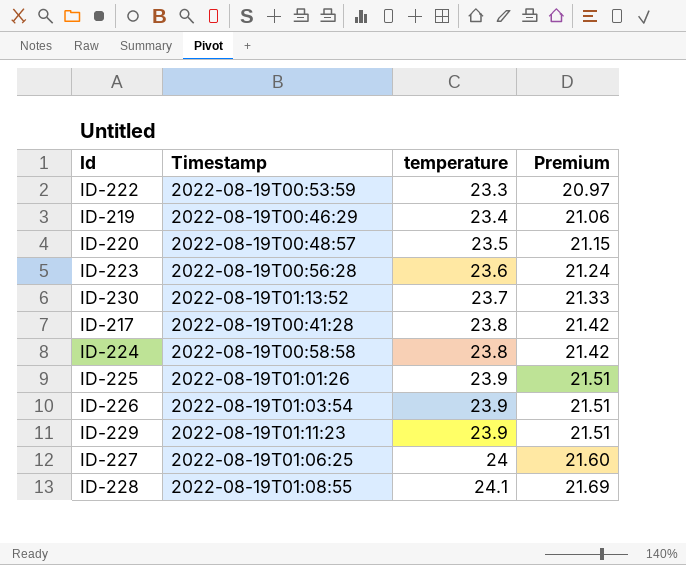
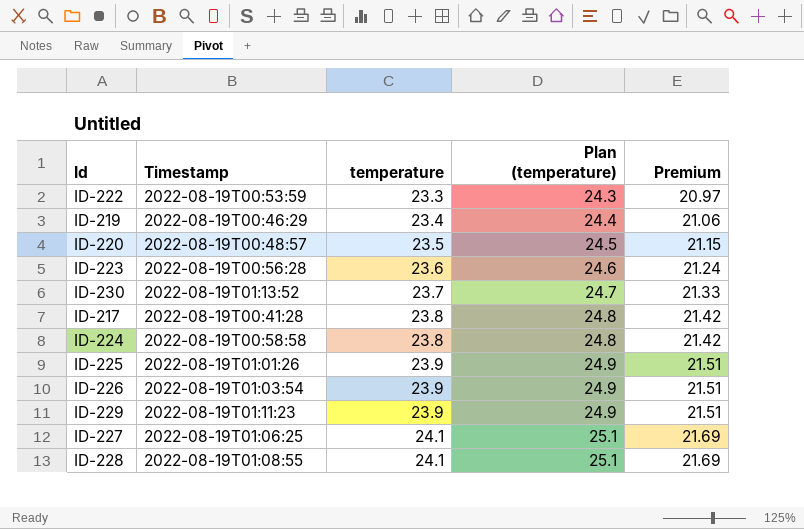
column Plan (temperature) | formula: none -> [temperature] + 1
ID-227 | temperature: 24 -> 24.1
ID-227 | Premium: 21.60 -> 21.69

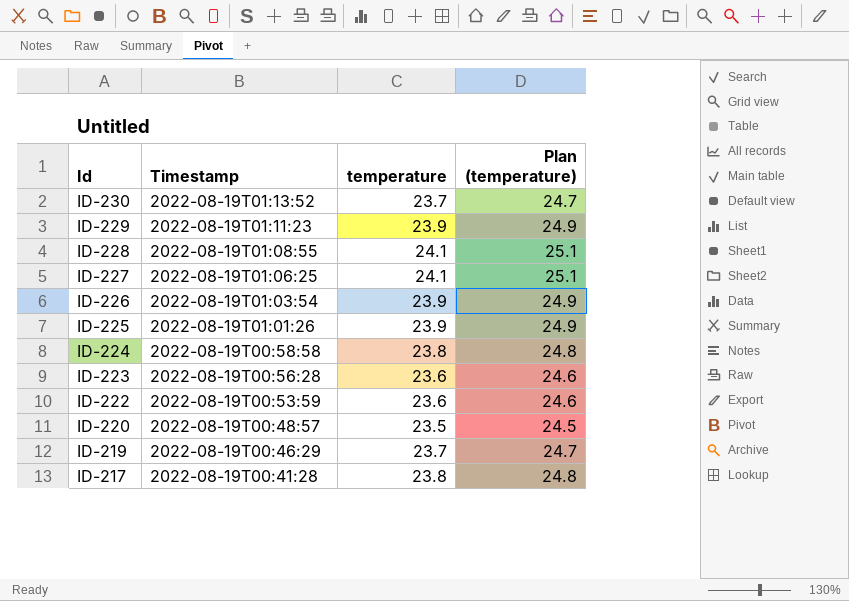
row order: temperature ascending -> Id descending
column Premium | formula: [temperature] * 0.9 -> none
ID-222 | temperature: 23.3 -> 23.6
ID-222 | Plan (temperature): 24.3 -> 24.6
ID-219 | temperature: 23.4 -> 23.7
ID-219 | Plan (temperature): 24.4 -> 24.7

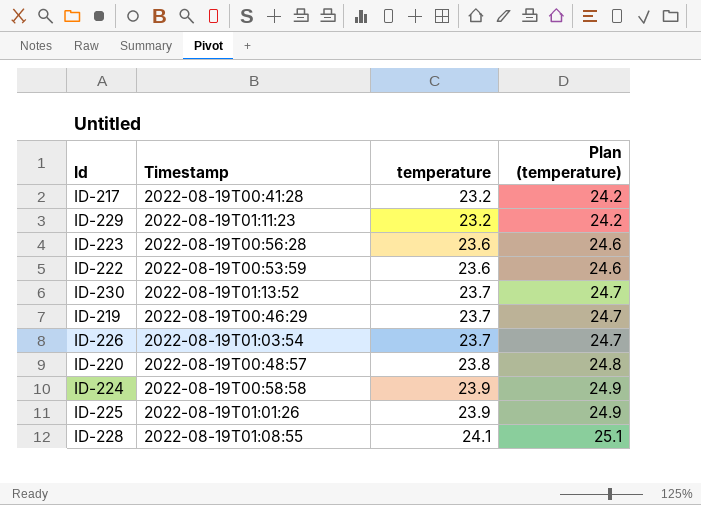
row order: Id descending -> temperature ascending
row ID-227: 2022-08-19T01:06:25 | 24.1 | 25.1 -> none
ID-217 | temperature: 23.8 -> 23.2
ID-217 | Plan (temperature): 24.8 -> 24.2
ID-229 | temperature: 23.9 -> 23.2
ID-229 | Plan (temperature): 24.9 -> 24.2
ID-226 | temperature: 23.9 -> 23.7
ID-226 | Plan (temperature): 24.9 -> 24.7
ID-220 | temperature: 23.5 -> 23.8
ID-220 | Plan (temperature): 24.5 -> 24.8
ID-224 | temperature: 23.8 -> 23.9
ID-224 | Plan (temperature): 24.8 -> 24.9

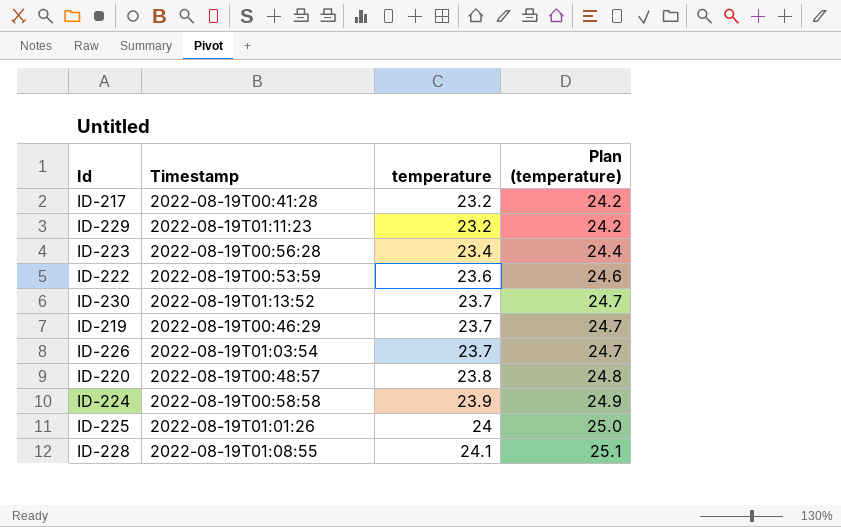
ID-223 | temperature: 23.6 -> 23.4
ID-223 | Plan (temperature): 24.6 -> 24.4
ID-225 | temperature: 23.9 -> 24
ID-225 | Plan (temperature): 24.9 -> 25.0

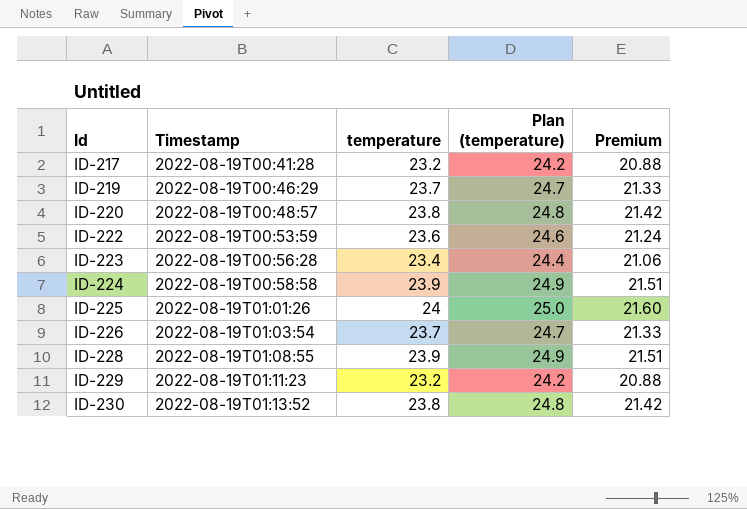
row order: temperature ascending -> Id ascending
column Premium | formula: none -> [temperature] * 0.9
ID-228 | temperature: 24.1 -> 23.9
ID-228 | Plan (temperature): 25.1 -> 24.9
ID-230 | temperature: 23.7 -> 23.8
ID-230 | Plan (temperature): 24.7 -> 24.8

